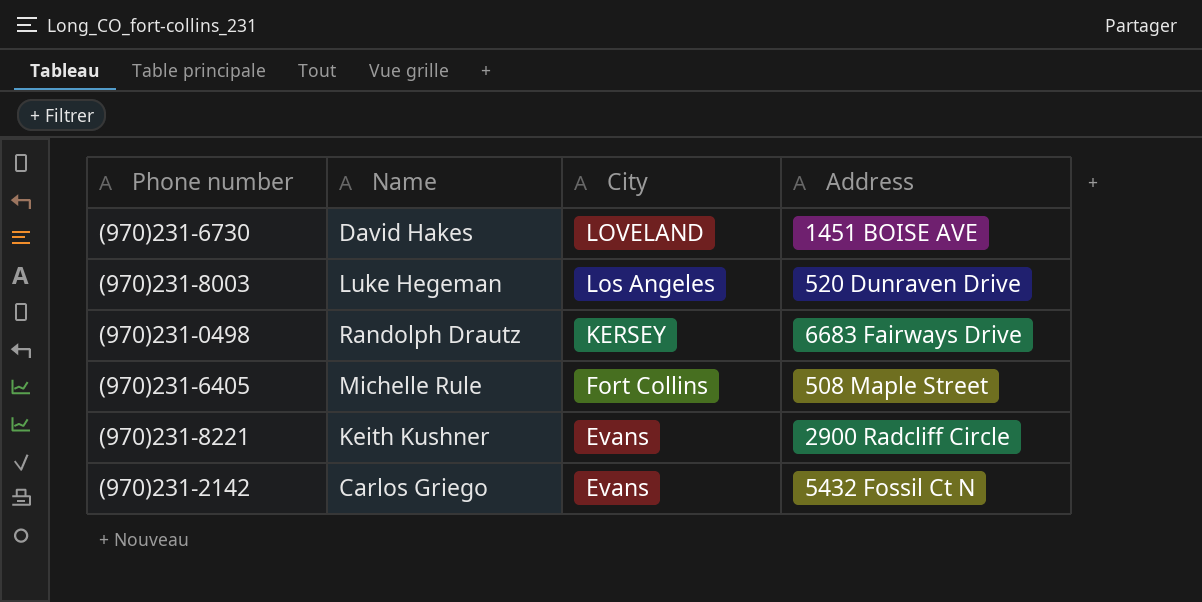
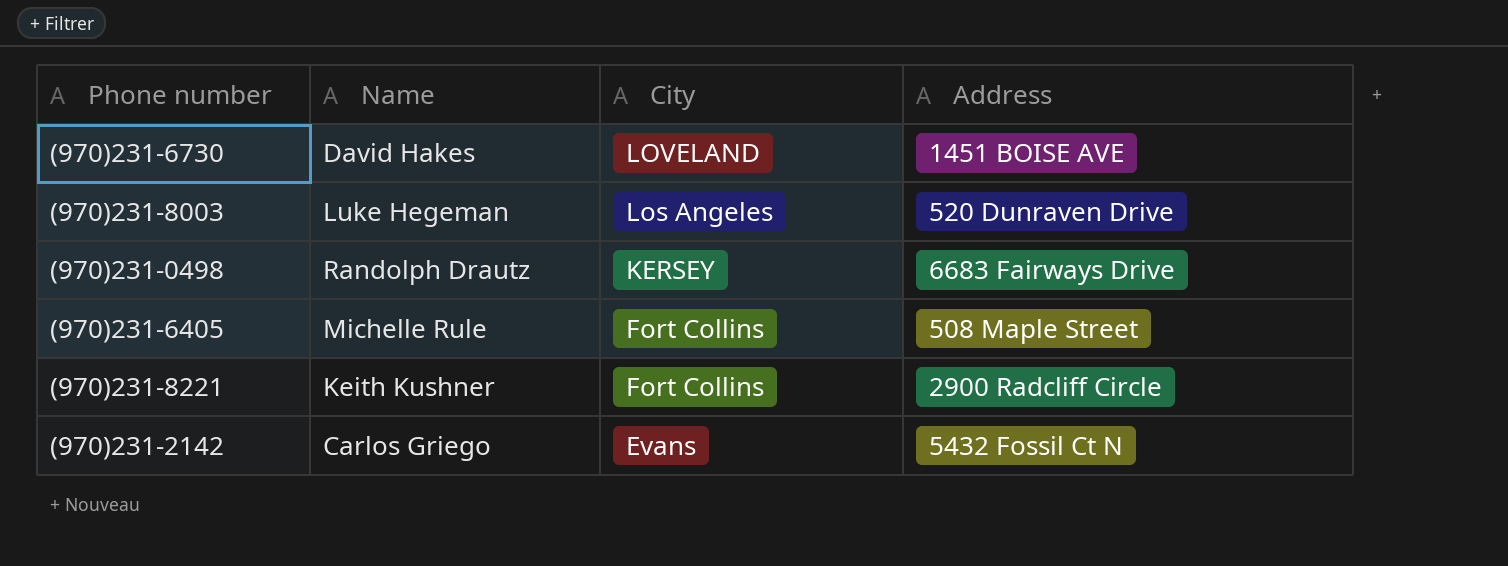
(970)231-8221 | City: Evans -> Fort Collins

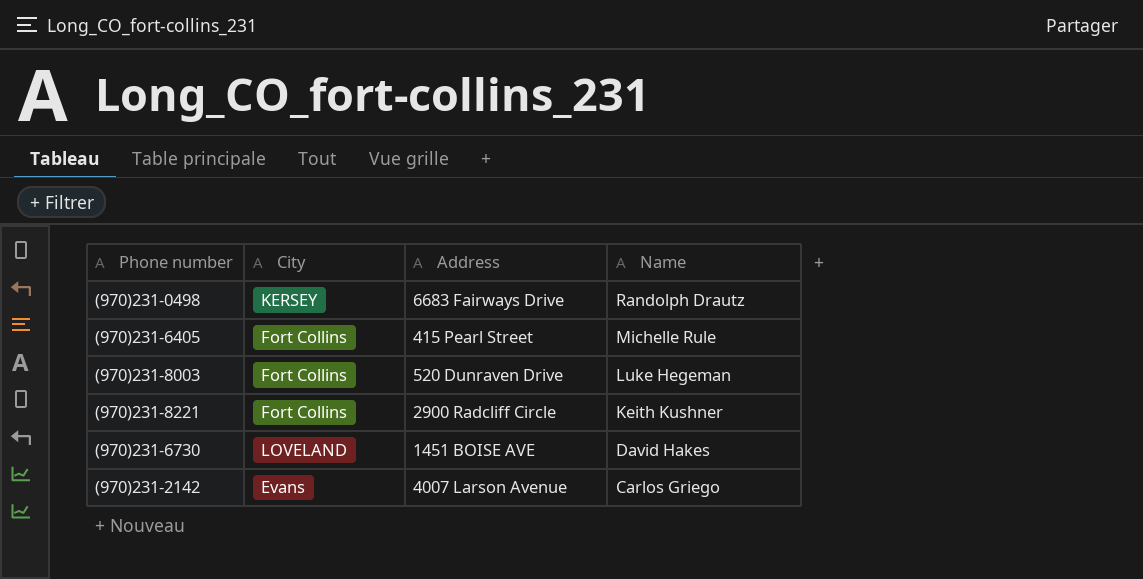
row order: City descending -> Name descending
column Name | position: 2 -> 4
(970)231-6405 | Address: 508 Maple Street -> 415 Pearl Street
(970)231-8003 | City: Los Angeles -> Fort Collins
(970)231-2142 | Address: 5432 Fossil Ct N -> 4007 Larson Avenue

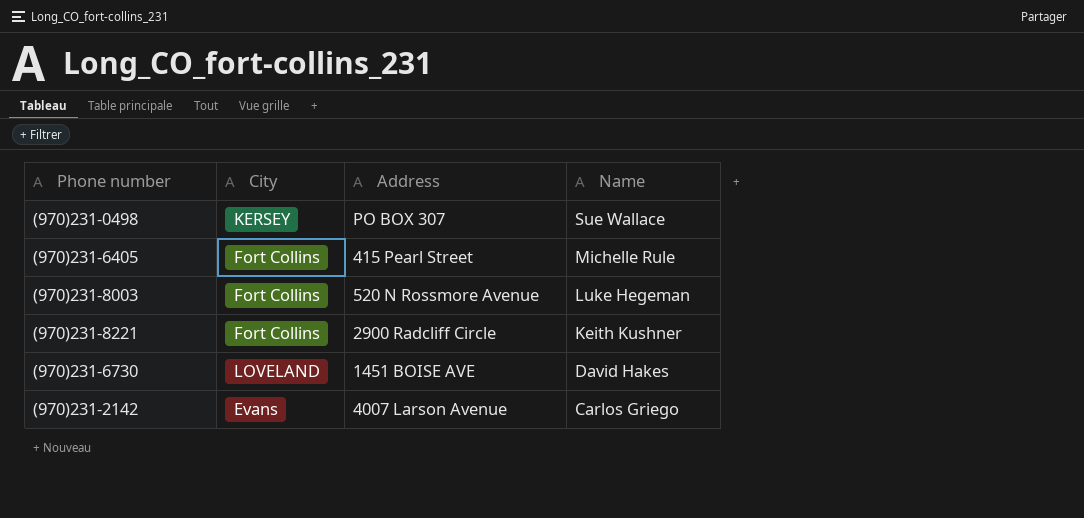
(970)231-0498 | Address: 6683 Fairways Drive -> PO BOX 307
(970)231-0498 | Name: Randolph Drautz -> Sue Wallace
(970)231-8003 | Address: 520 Dunraven Drive -> 520 N Rossmore Avenue

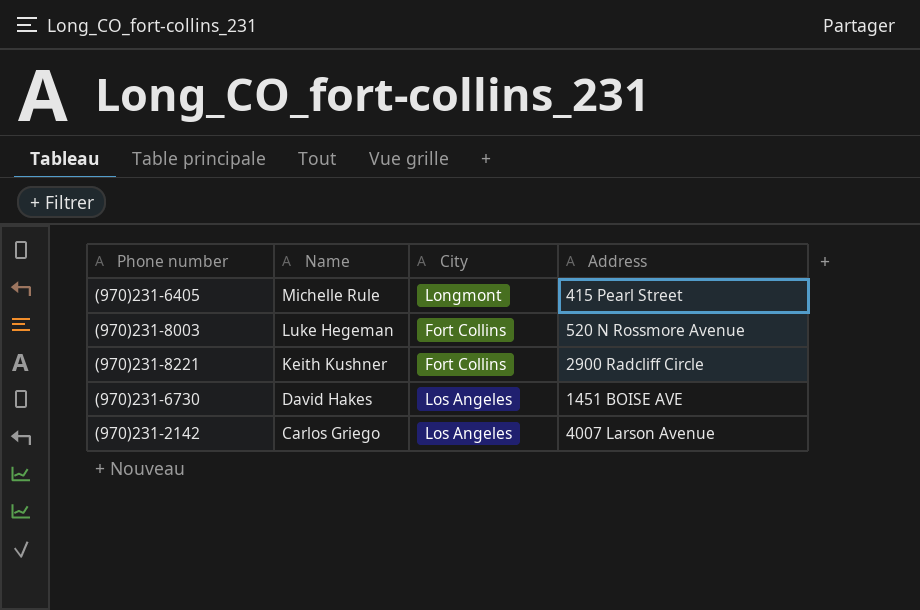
column Name | position: 4 -> 2
row (970)231-0498: KERSEY | PO BOX 307 | Sue Wallace -> none
(970)231-6405 | City: Fort Collins -> Longmont
(970)231-6730 | City: LOVELAND -> Los Angeles
(970)231-2142 | City: Evans -> Los Angeles

